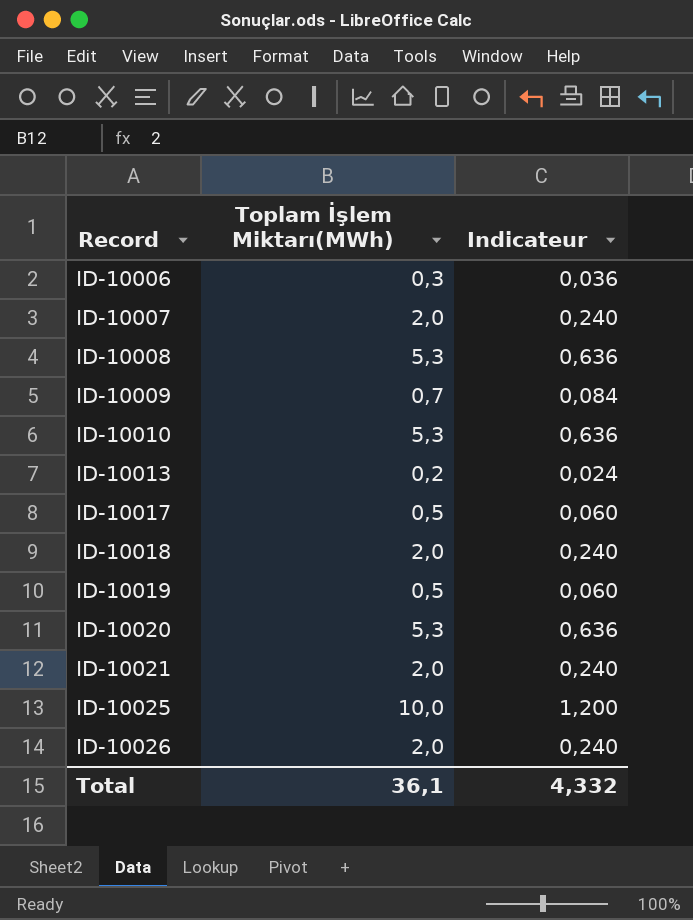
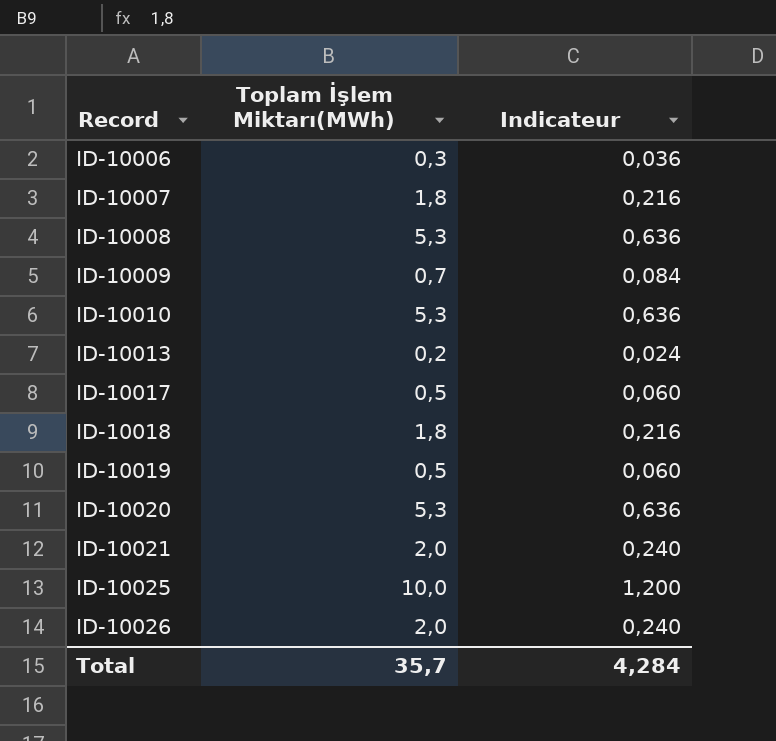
ID-10007 | Toplam İşlem Miktarı(MWh): 2,0 -> 1,8
ID-10007 | Indicateur: 0,240 -> 0,216
ID-10018 | Toplam İşlem Miktarı(MWh): 2,0 -> 1,8
ID-10018 | Indicateur: 0,240 -> 0,216
Total | Toplam İşlem Miktarı(MWh): 36,1 -> 35,7
Total | Indicateur: 4,332 -> 4,284

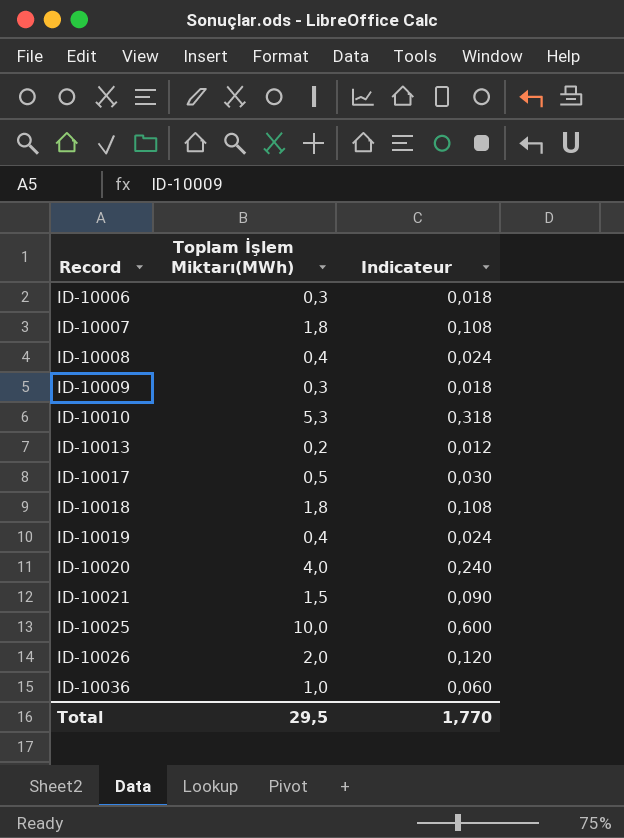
column Indicateur | formula: [Toplam İşlem Miktarı(MWh)] * 0,12 -> [Toplam İşlem Miktarı(MWh)] * 0,06
ID-10008 | Toplam İşlem Miktarı(MWh): 5,3 -> 0,4
ID-10009 | Toplam İşlem Miktarı(MWh): 0,7 -> 0,3
ID-10019 | Toplam İşlem Miktarı(MWh): 0,5 -> 0,4
ID-10020 | Toplam İşlem Miktarı(MWh): 5,3 -> 4,0
ID-10021 | Toplam İşlem Miktarı(MWh): 2,0 -> 1,5
row ID-10036: none -> 1,0 | 0,060
Total | Toplam İşlem Miktarı(MWh): 35,7 -> 29,5
Total | Indicateur: 4,284 -> 1,770

